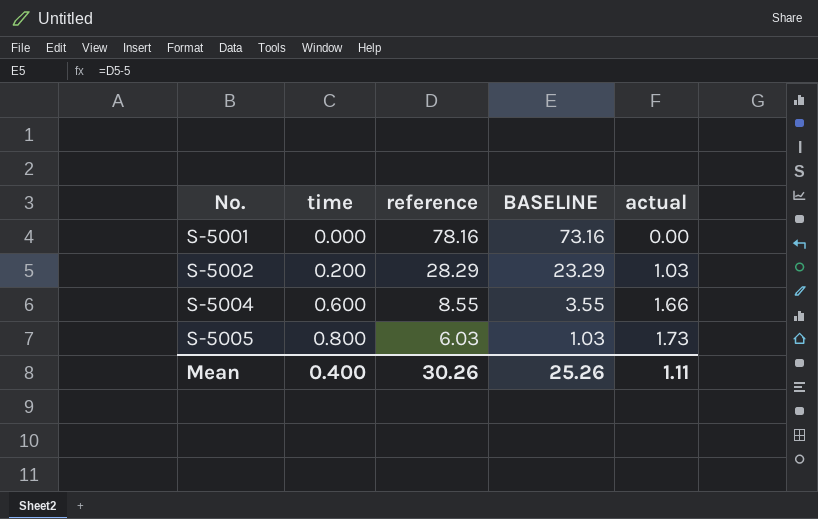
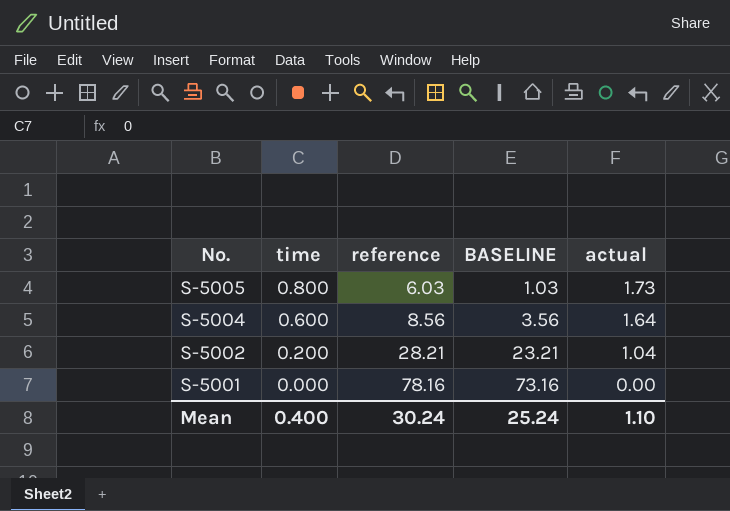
row order: No. ascending -> No. descending
S-5004 | reference: 8.55 -> 8.56
S-5004 | BASELINE: 3.55 -> 3.56
S-5004 | actual: 1.66 -> 1.64
S-5002 | reference: 28.29 -> 28.21
S-5002 | BASELINE: 23.29 -> 23.21
S-5002 | actual: 1.03 -> 1.04
Mean | reference: 30.26 -> 30.24
Mean | BASELINE: 25.26 -> 25.24
Mean | actual: 1.11 -> 1.10

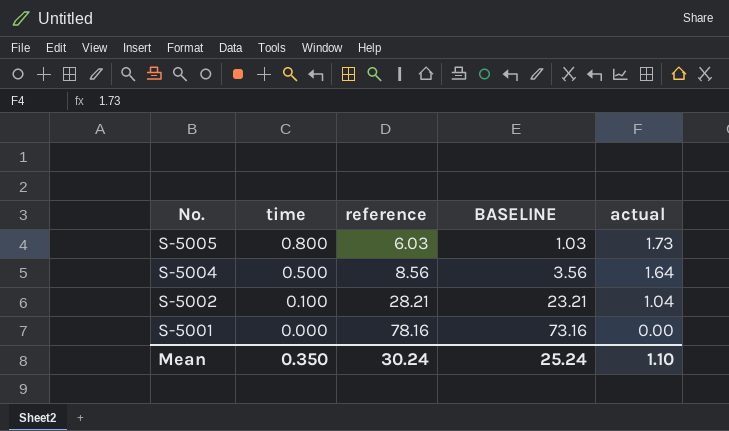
S-5004 | time: 0.600 -> 0.500
S-5002 | time: 0.200 -> 0.100
Mean | time: 0.400 -> 0.350

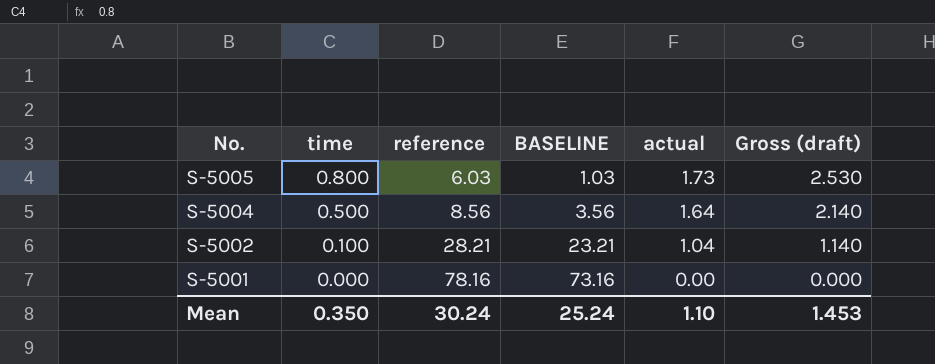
column Gross (draft) | formula: none -> [time] + [actual]

